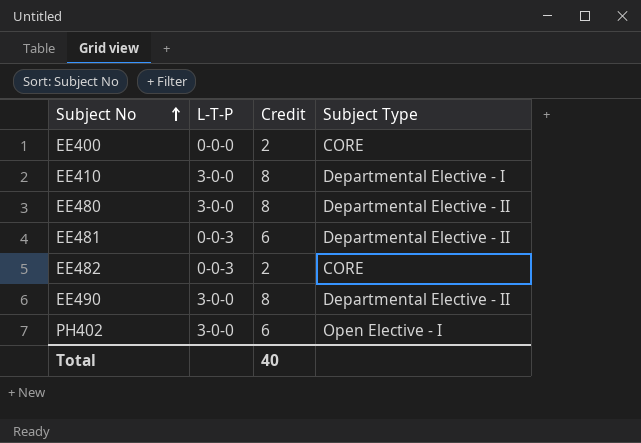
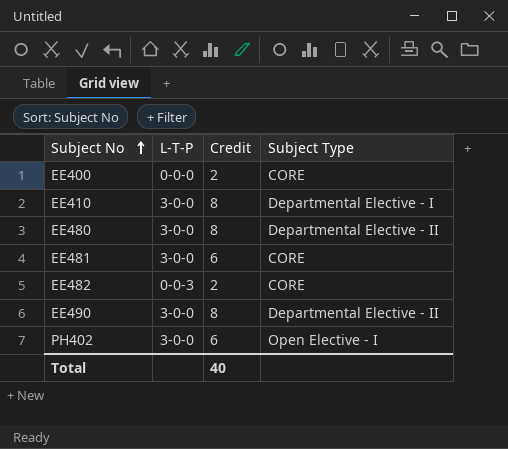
EE481 | L-T-P: 0-0-3 -> 3-0-0
EE481 | Subject Type: Departmental Elective - II -> CORE

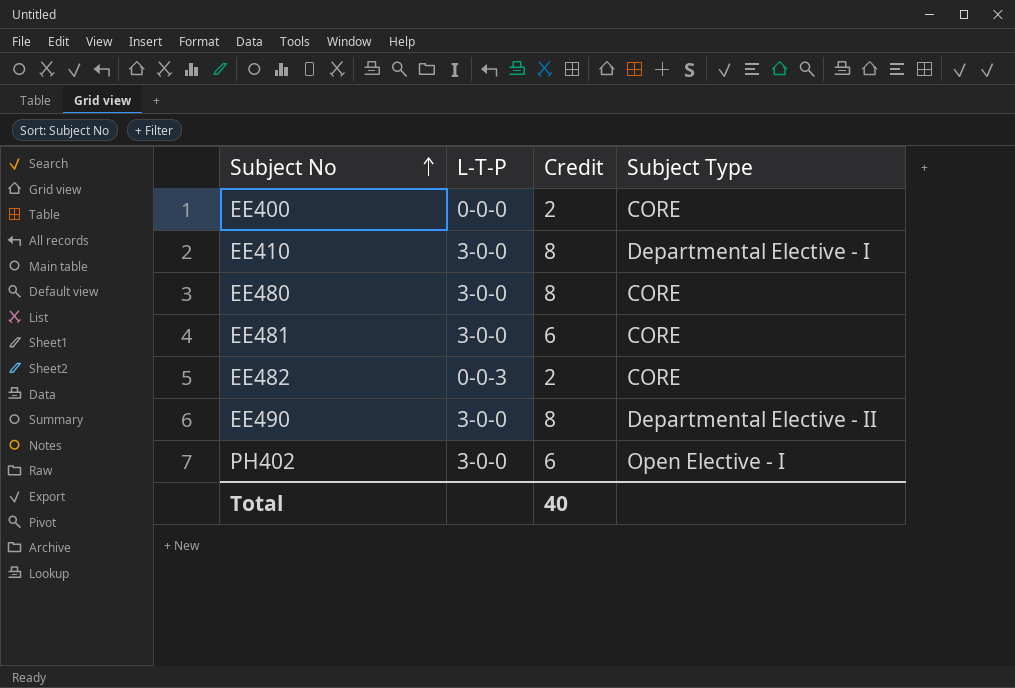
EE480 | Subject Type: Departmental Elective - II -> CORE

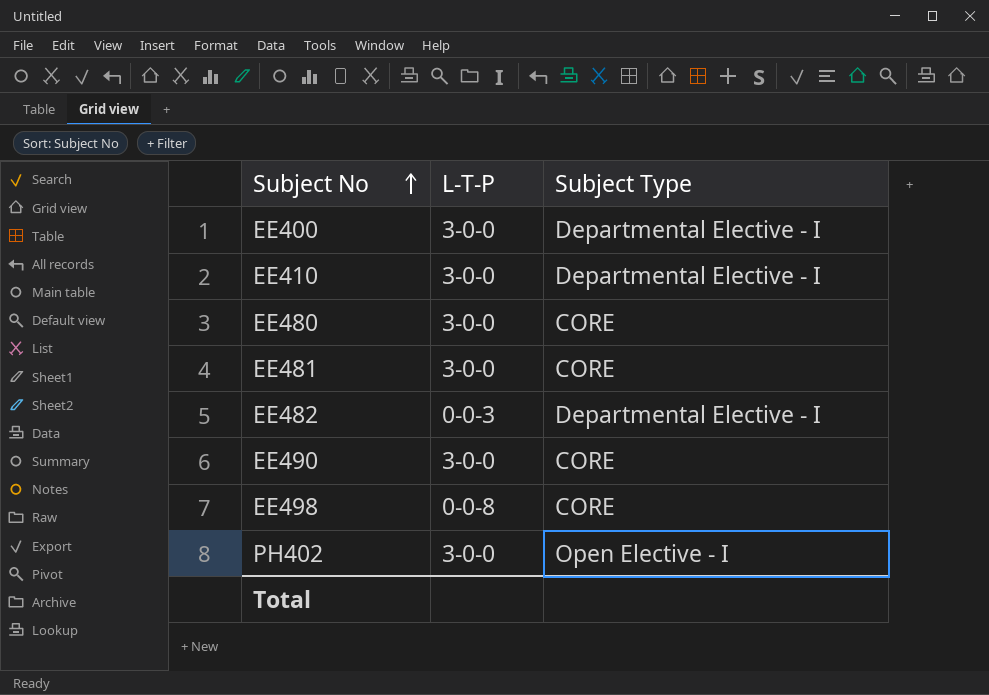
column Credit | position: 3 -> none
EE400 | L-T-P: 0-0-0 -> 3-0-0
EE400 | Subject Type: CORE -> Departmental Elective - I
EE482 | Subject Type: CORE -> Departmental Elective - I
EE490 | Subject Type: Departmental Elective - II -> CORE
row EE498: none -> 0-0-8 | CORE

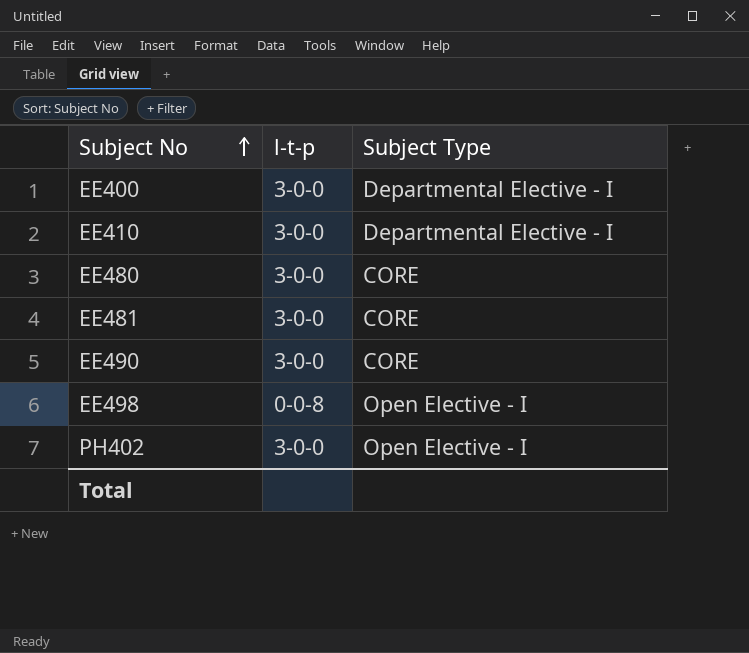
column name: L-T-P -> l-t-p
row EE482: 0-0-3 | Departmental Elective - I -> none
EE498 | Subject Type: CORE -> Open Elective - I

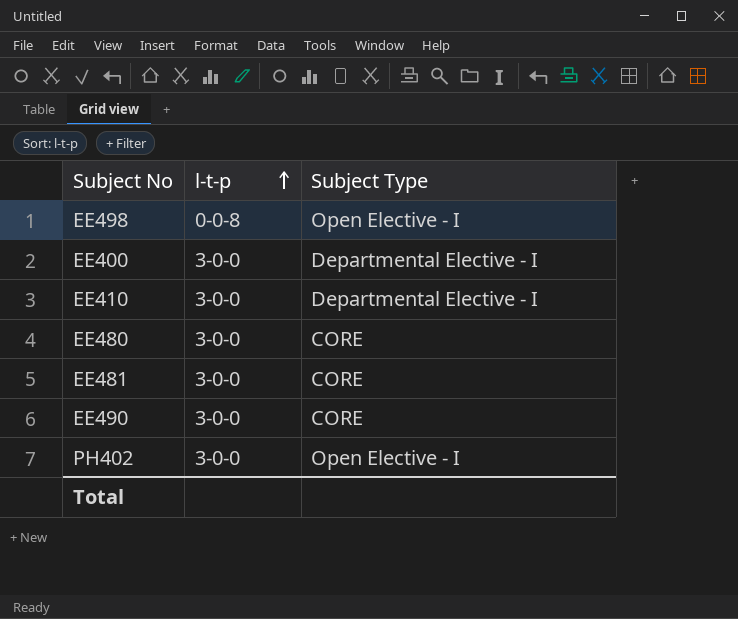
row order: Subject No ascending -> l-t-p ascending

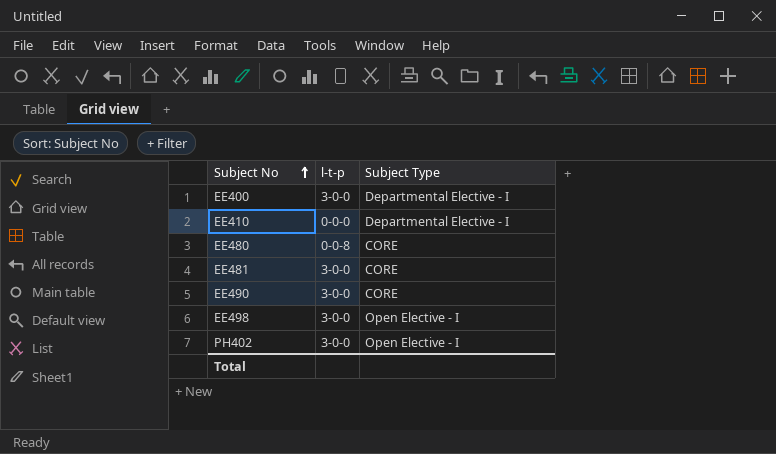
row order: l-t-p ascending -> Subject No ascending
EE410 | l-t-p: 3-0-0 -> 0-0-0
EE480 | l-t-p: 3-0-0 -> 0-0-8
EE498 | l-t-p: 0-0-8 -> 3-0-0

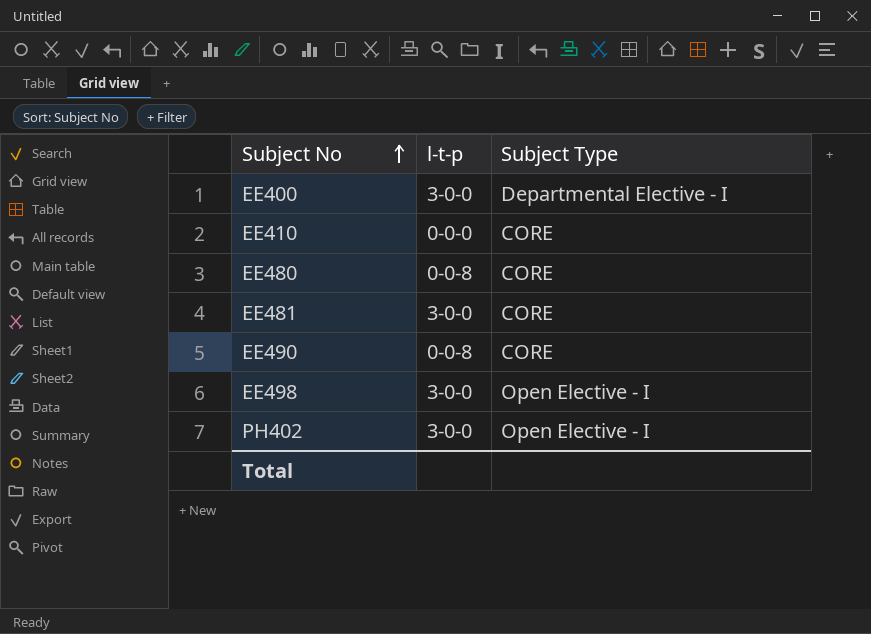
EE410 | Subject Type: Departmental Elective - I -> CORE
EE490 | l-t-p: 3-0-0 -> 0-0-8

